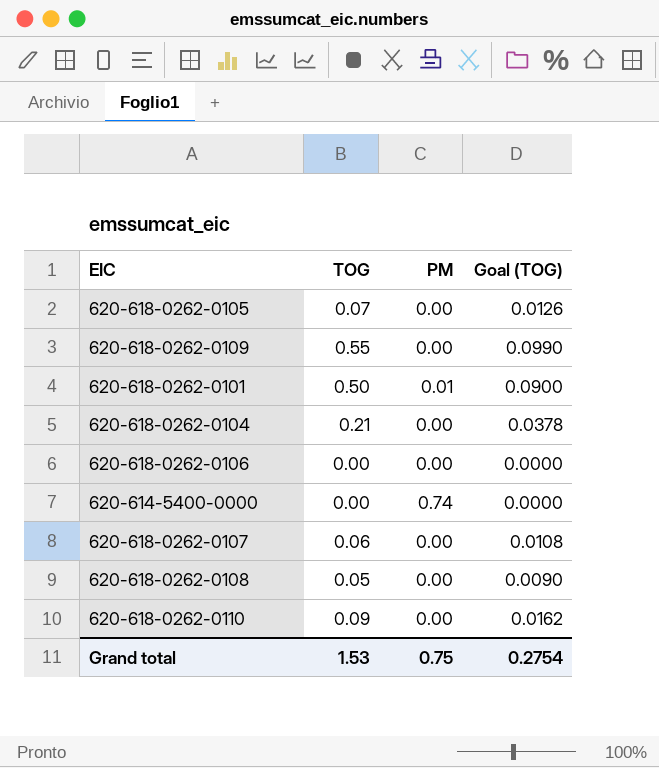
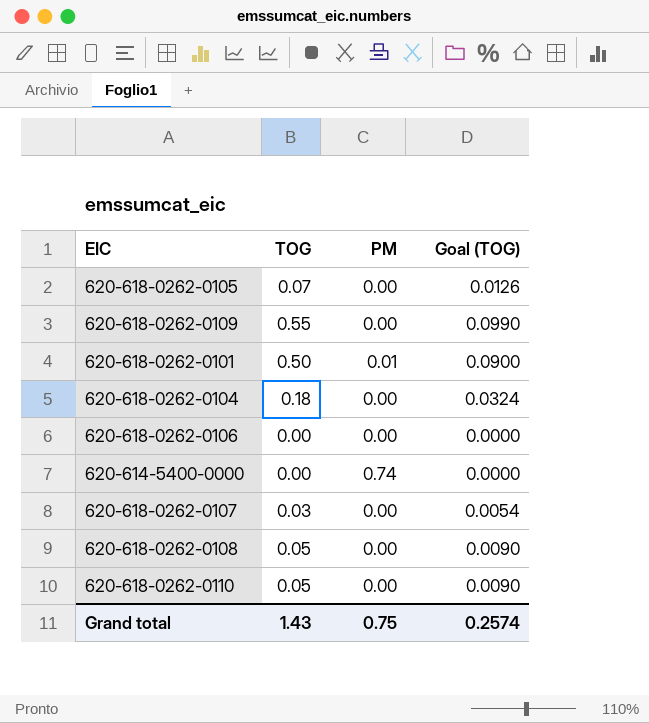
620-618-0262-0104 | TOG: 0.21 -> 0.18
620-618-0262-0104 | Goal (TOG): 0.0378 -> 0.0324
620-618-0262-0107 | TOG: 0.06 -> 0.03
620-618-0262-0107 | Goal (TOG): 0.0108 -> 0.0054
620-618-0262-0110 | TOG: 0.09 -> 0.05
620-618-0262-0110 | Goal (TOG): 0.0162 -> 0.0090
Grand total | TOG: 1.53 -> 1.43
Grand total | Goal (TOG): 0.2754 -> 0.2574

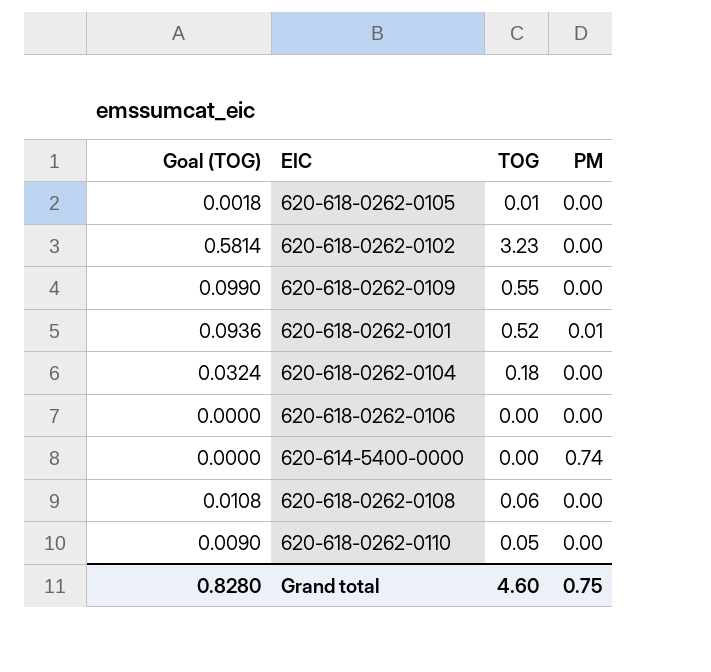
column Goal (TOG) | position: 4 -> 1
row 620-618-0262-0107: 0.03 | 0.00 | 0.0054 -> none
620-618-0262-0105 | Goal (TOG): 0.0126 -> 0.0018
620-618-0262-0105 | TOG: 0.07 -> 0.01
row 620-618-0262-0102: none -> 0.5814 | 3.23 | 0.00
620-618-0262-0101 | Goal (TOG): 0.0900 -> 0.0936
620-618-0262-0101 | TOG: 0.50 -> 0.52
620-618-0262-0108 | Goal (TOG): 0.0090 -> 0.0108
620-618-0262-0108 | TOG: 0.05 -> 0.06
Grand total | Goal (TOG): 0.2574 -> 0.8280
Grand total | TOG: 1.43 -> 4.60

